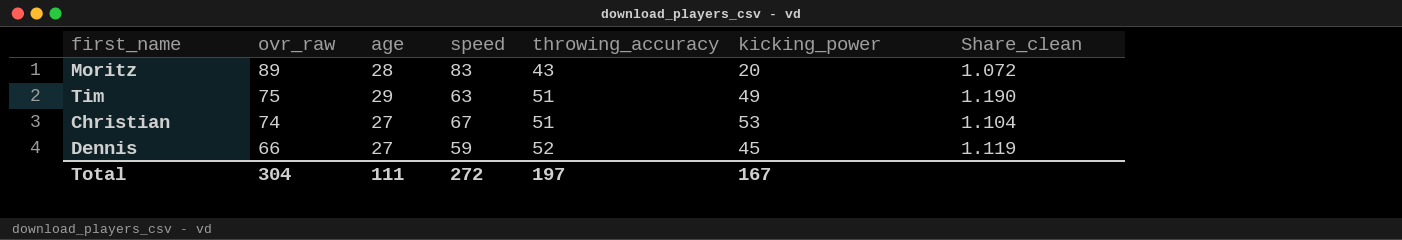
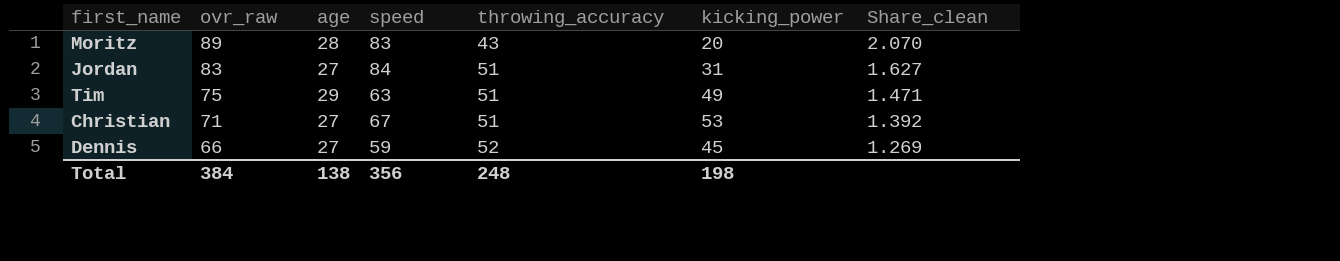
column Share_clean | formula: [ovr_raw] / [speed] -> [ovr_raw] / [throwing_accuracy]
row Jordan: none -> 83 | 27 | 84 | 51 | 31 | 1.627
Christian | ovr_raw: 74 -> 71
Total | ovr_raw: 304 -> 384
Total | age: 111 -> 138
Total | speed: 272 -> 356
Total | throwing_accuracy: 197 -> 248
Total | kicking_power: 167 -> 198

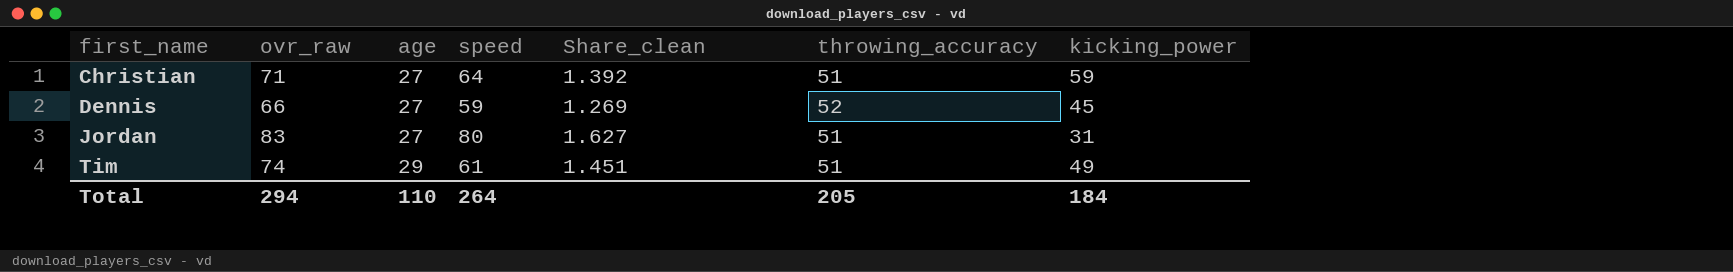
row order: ovr_raw descending -> first_name ascending
column Share_clean | position: 7 -> 5
row Moritz: 89 | 28 | 83 | 43 | 20 | 2.070 -> none
Christian | speed: 67 -> 64
Christian | kicking_power: 53 -> 59
Jordan | speed: 84 -> 80
Tim | ovr_raw: 75 -> 74
Tim | speed: 63 -> 61
Tim | Share_clean: 1.471 -> 1.451
Total | ovr_raw: 384 -> 294
Total | age: 138 -> 110
Total | speed: 356 -> 264
Total | throwing_accuracy: 248 -> 205
Total | kicking_power: 198 -> 184

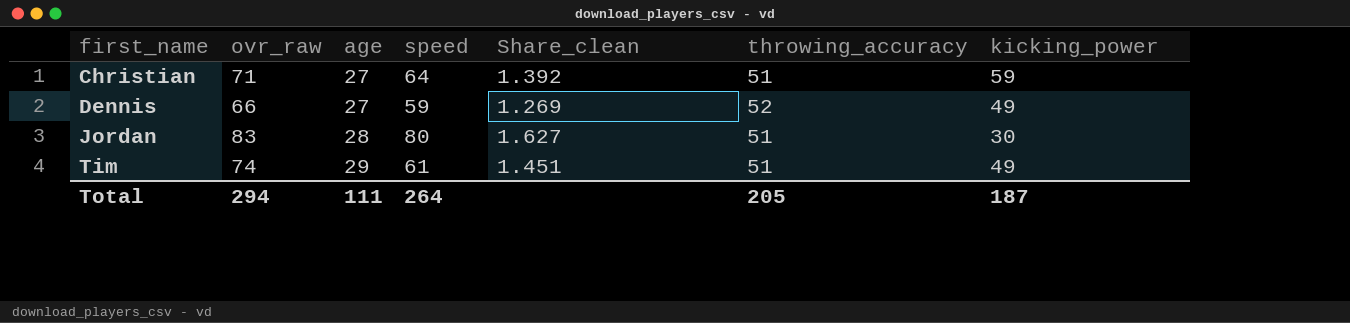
Dennis | kicking_power: 45 -> 49
Jordan | age: 27 -> 28
Jordan | kicking_power: 31 -> 30
Total | age: 110 -> 111
Total | kicking_power: 184 -> 187

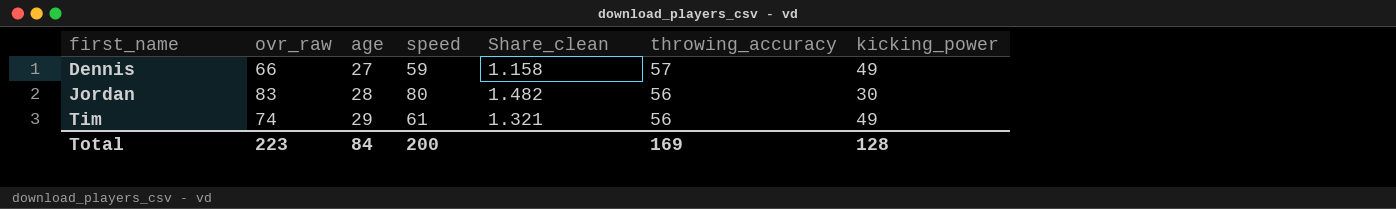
row Christian: 71 | 27 | 64 | 1.392 | 51 | 59 -> none
Dennis | Share_clean: 1.269 -> 1.158
Dennis | throwing_accuracy: 52 -> 57
Jordan | Share_clean: 1.627 -> 1.482
Jordan | throwing_accuracy: 51 -> 56
Tim | Share_clean: 1.451 -> 1.321
Tim | throwing_accuracy: 51 -> 56
Total | ovr_raw: 294 -> 223
Total | age: 111 -> 84
Total | speed: 264 -> 200
Total | throwing_accuracy: 205 -> 169
Total | kicking_power: 187 -> 128

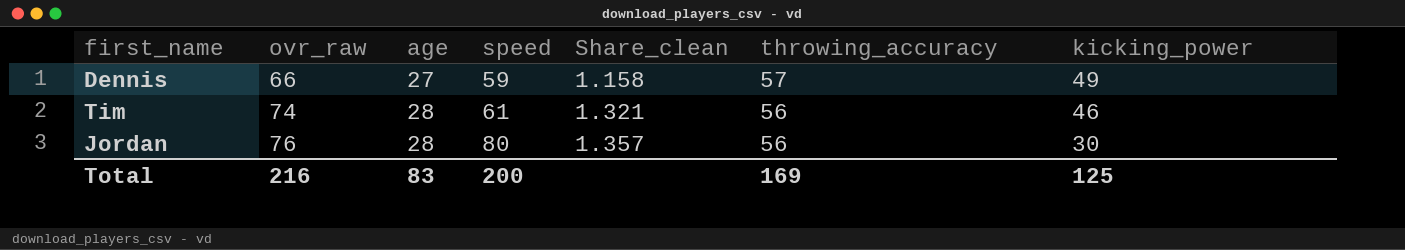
row order: first_name ascending -> ovr_raw ascending
Tim | age: 29 -> 28
Tim | kicking_power: 49 -> 46
Jordan | ovr_raw: 83 -> 76
Jordan | Share_clean: 1.482 -> 1.357
Total | ovr_raw: 223 -> 216
Total | age: 84 -> 83
Total | kicking_power: 128 -> 125

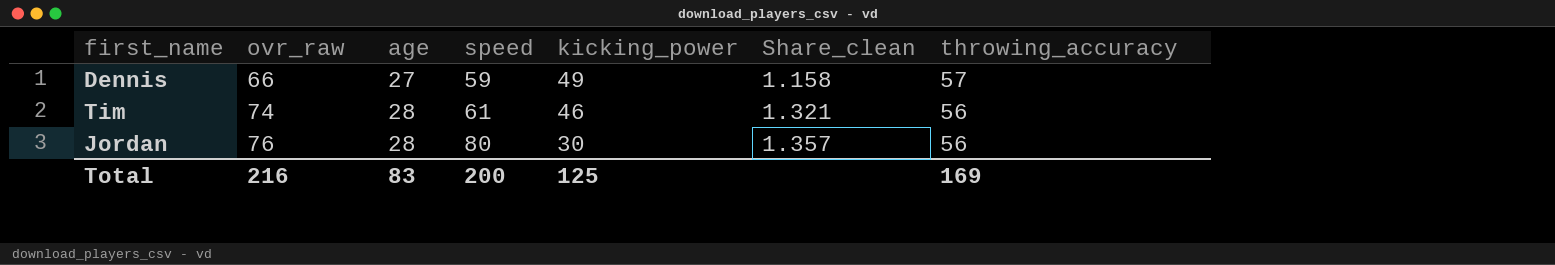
column kicking_power | position: 7 -> 5

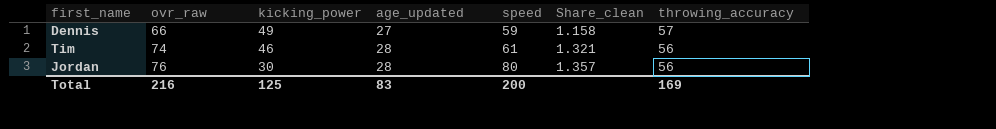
column kicking_power | position: 5 -> 3
column name: age -> age_updated

